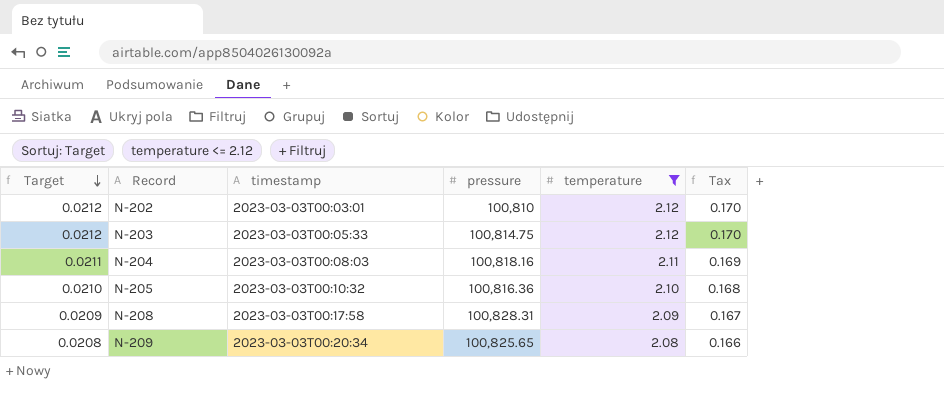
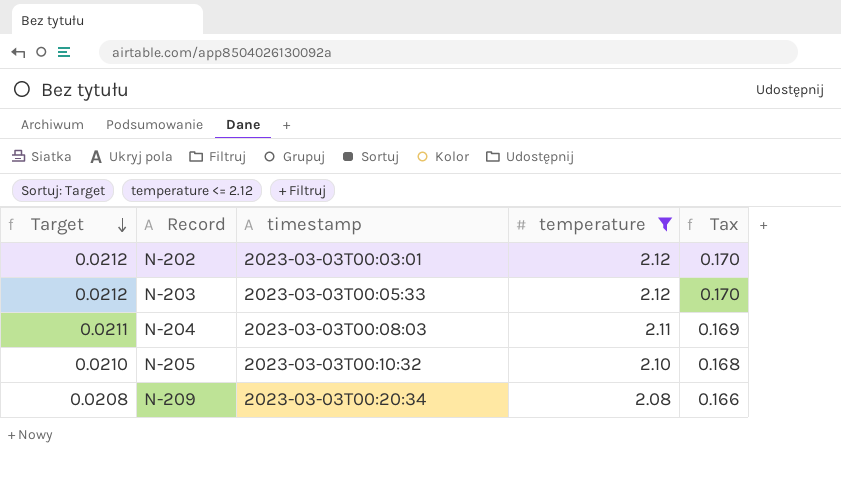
column pressure | position: 4 -> none
row N-208: 0.0209 | 2023-03-03T00:17:58 | 100,828.31 | 2.09 | 0.167 -> none

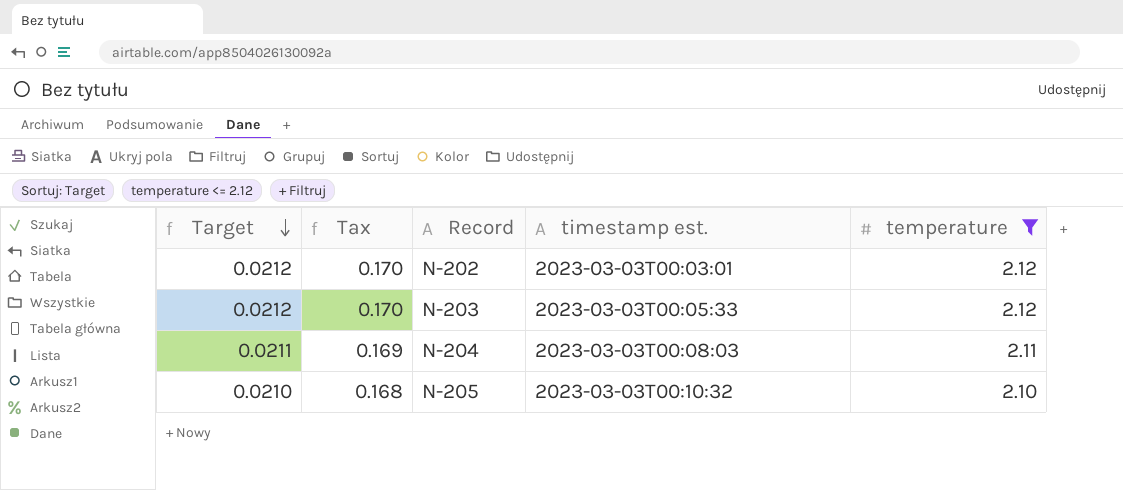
column Tax | position: 5 -> 2
column name: timestamp -> timestamp est.
row N-209: 0.0208 | 2023-03-03T00:20:34 | 2.08 | 0.166 -> none

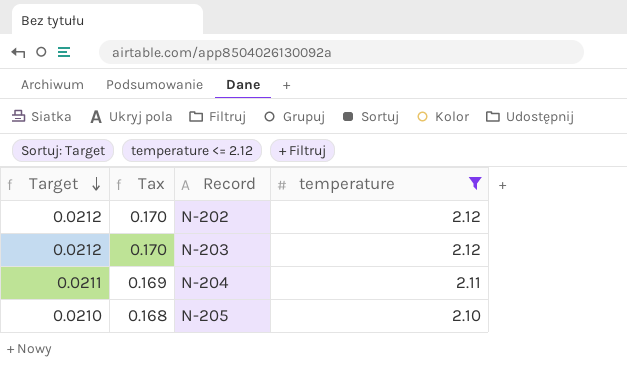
column timestamp est. | position: 4 -> none

